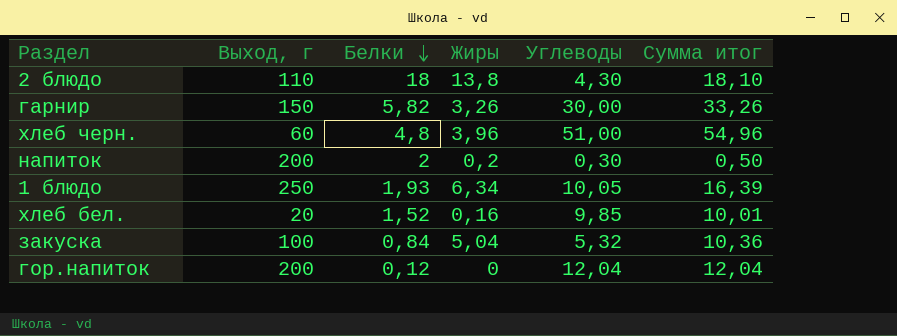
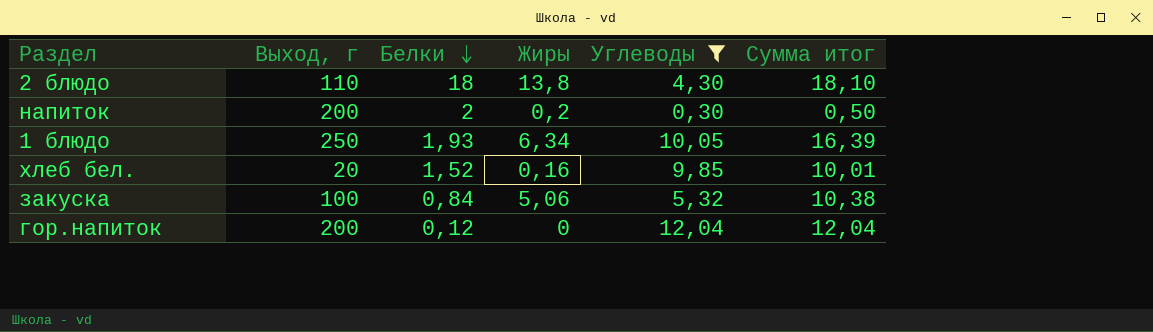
filter: none -> Углеводы <= 12,04
закуска | Жиры: 5,04 -> 5,06
закуска | Сумма итог: 10,36 -> 10,38

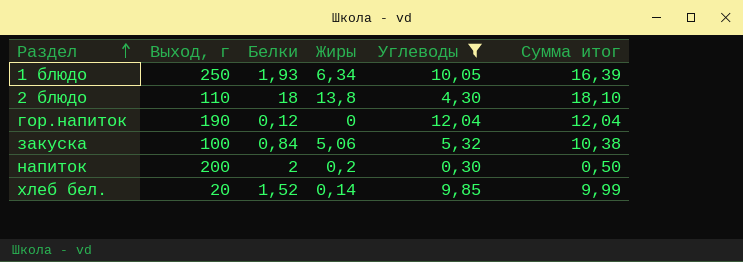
row order: Белки descending -> Раздел ascending
гор.напиток | Выход, г: 200 -> 190
хлеб бел. | Жиры: 0,16 -> 0,14
хлеб бел. | Сумма итог: 10,01 -> 9,99

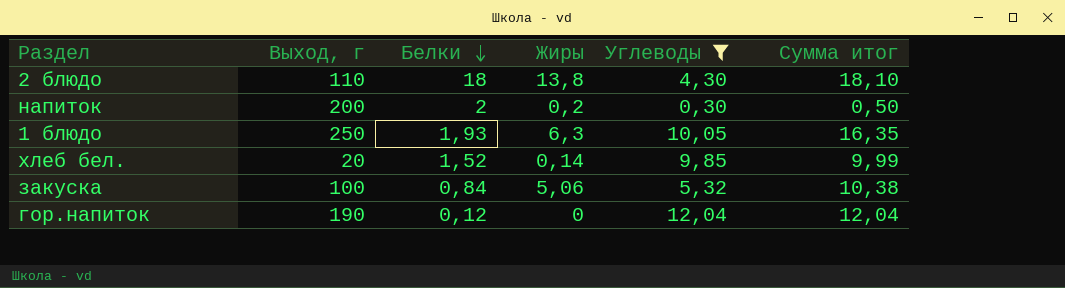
row order: Раздел ascending -> Белки descending
1 блюдо | Жиры: 6,34 -> 6,3
1 блюдо | Сумма итог: 16,39 -> 16,35

